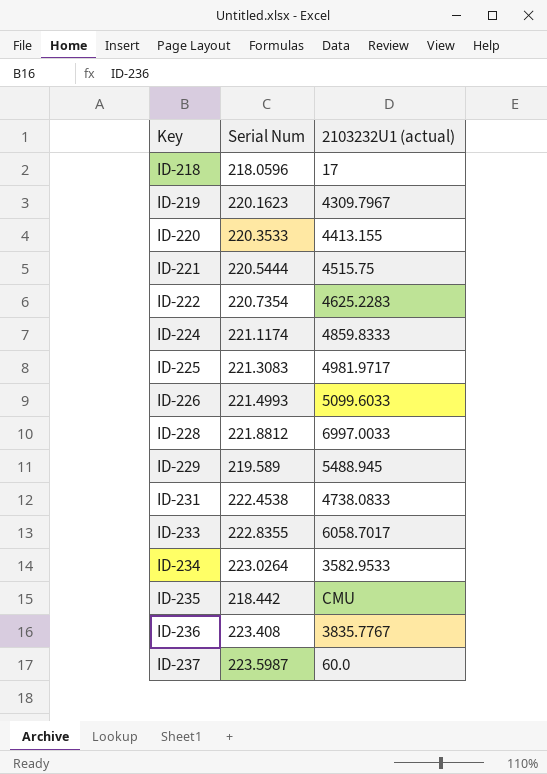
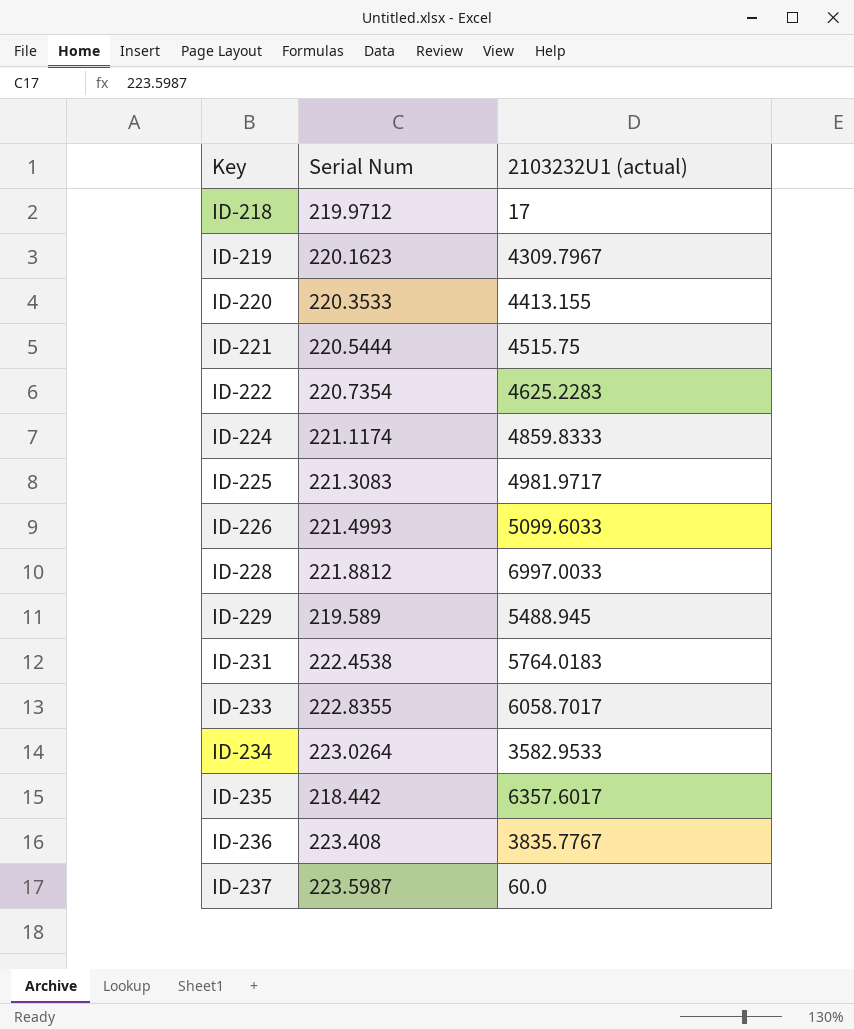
ID-218 | Serial Num: 218.0596 -> 219.9712
ID-231 | 2103232U1 (actual): 4738.0833 -> 5764.0183
ID-235 | 2103232U1 (actual): CMU -> 6357.6017

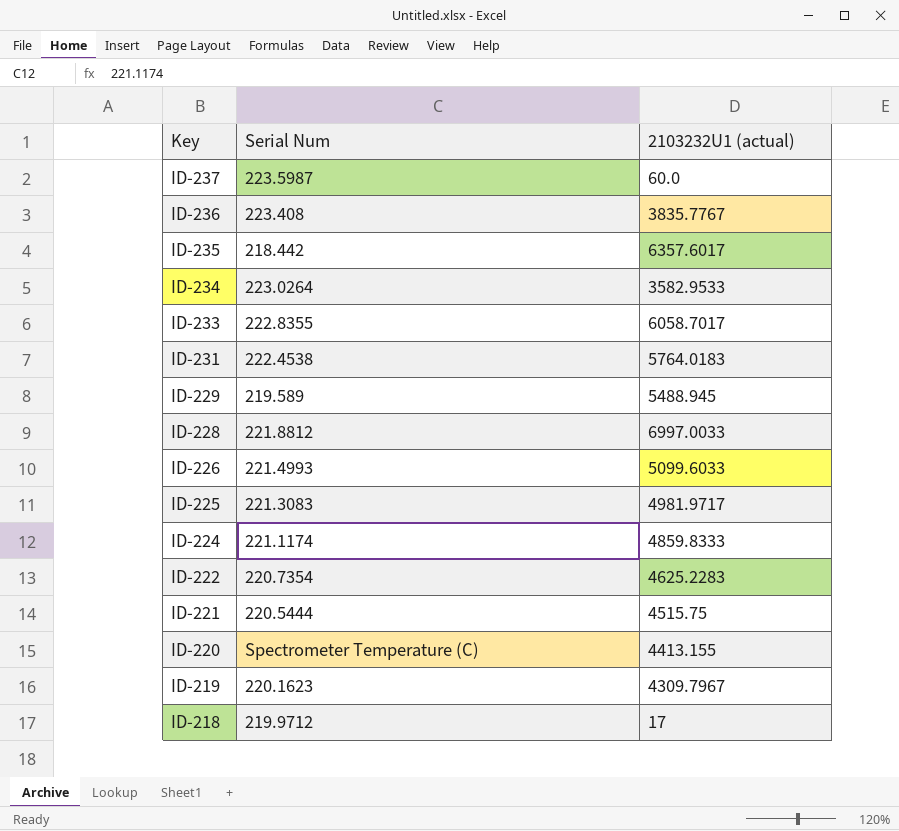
row order: Key ascending -> Key descending
ID-220 | Serial Num: 220.3533 -> Spectrometer Temperature (C)

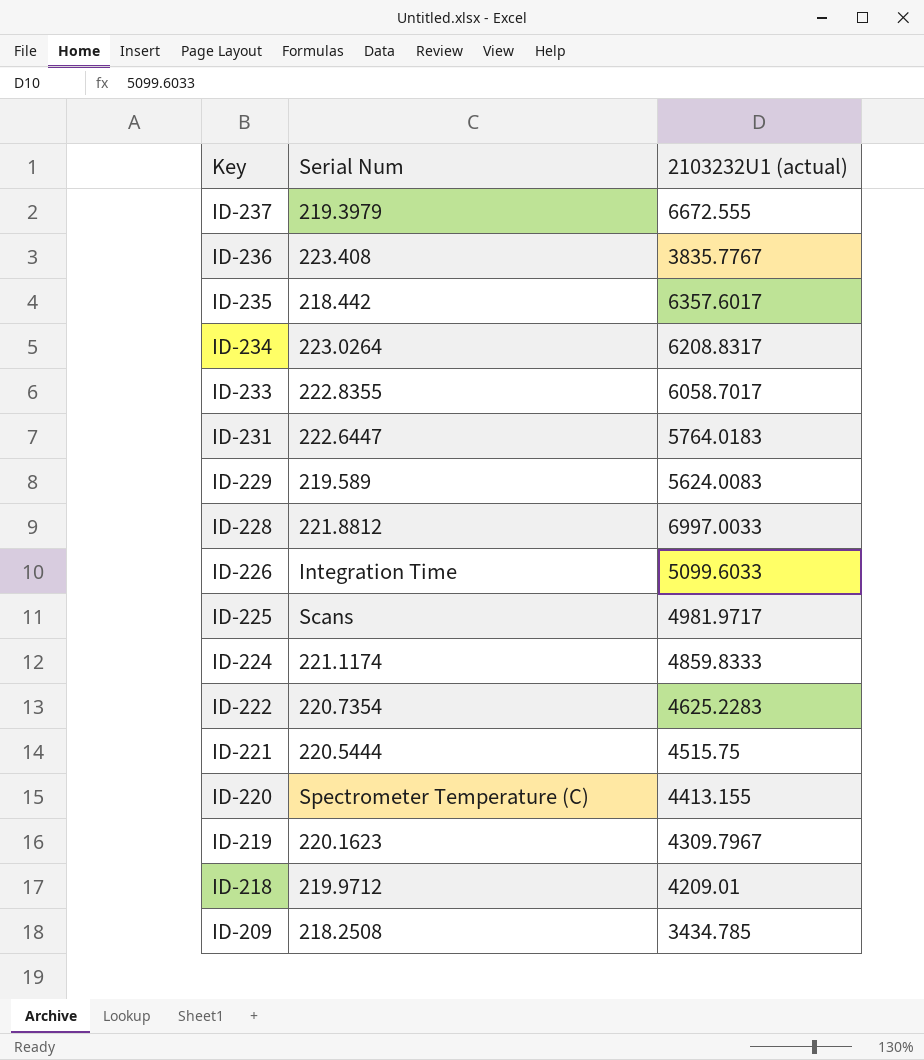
ID-237 | Serial Num: 223.5987 -> 219.3979
ID-237 | 2103232U1 (actual): 60.0 -> 6672.555
ID-234 | 2103232U1 (actual): 3582.9533 -> 6208.8317
ID-231 | Serial Num: 222.4538 -> 222.6447
ID-229 | 2103232U1 (actual): 5488.945 -> 5624.0083
ID-226 | Serial Num: 221.4993 -> Integration Time
ID-225 | Serial Num: 221.3083 -> Scans
ID-218 | 2103232U1 (actual): 17 -> 4209.01
row ID-209: none -> 218.2508 | 3434.785

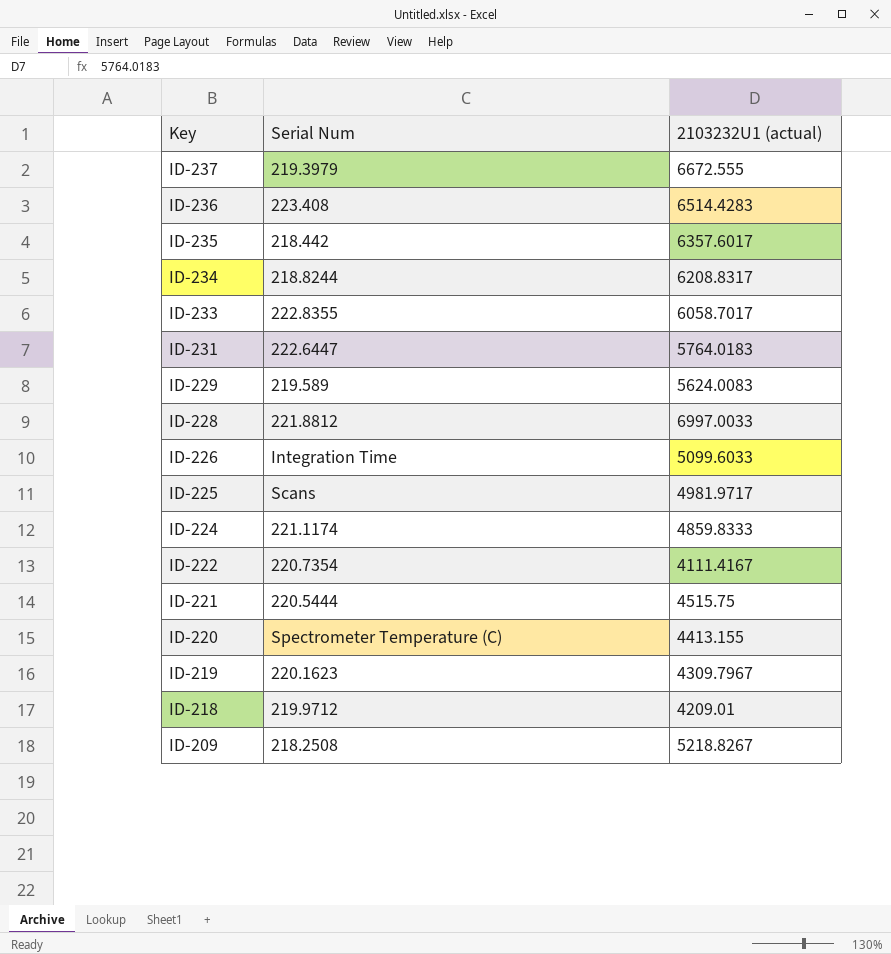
ID-236 | 2103232U1 (actual): 3835.7767 -> 6514.4283
ID-234 | Serial Num: 223.0264 -> 218.8244
ID-222 | 2103232U1 (actual): 4625.2283 -> 4111.4167
ID-209 | 2103232U1 (actual): 3434.785 -> 5218.8267

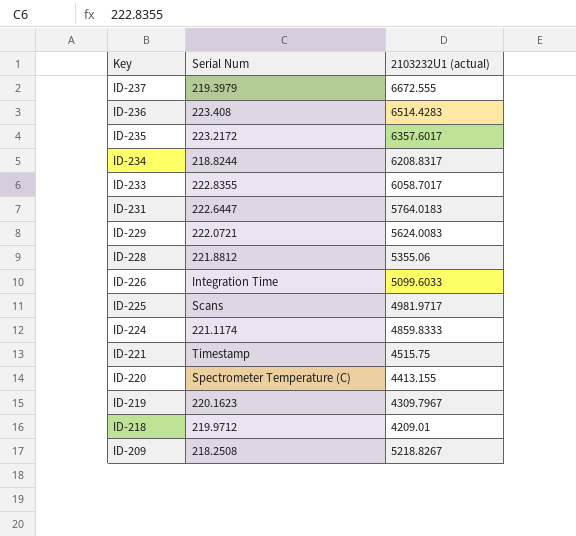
row ID-222: 220.7354 | 4111.4167 -> none
ID-235 | Serial Num: 218.442 -> 223.2172
ID-229 | Serial Num: 219.589 -> 222.0721
ID-228 | 2103232U1 (actual): 6997.0033 -> 5355.06
ID-221 | Serial Num: 220.5444 -> Timestamp

